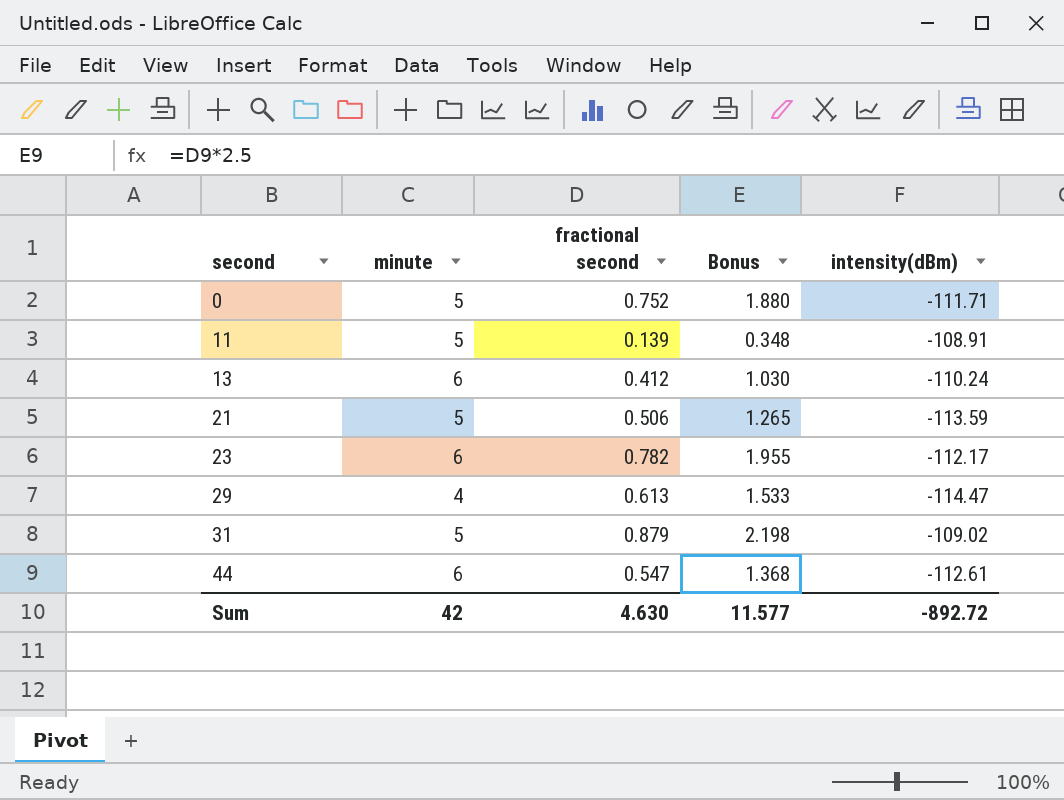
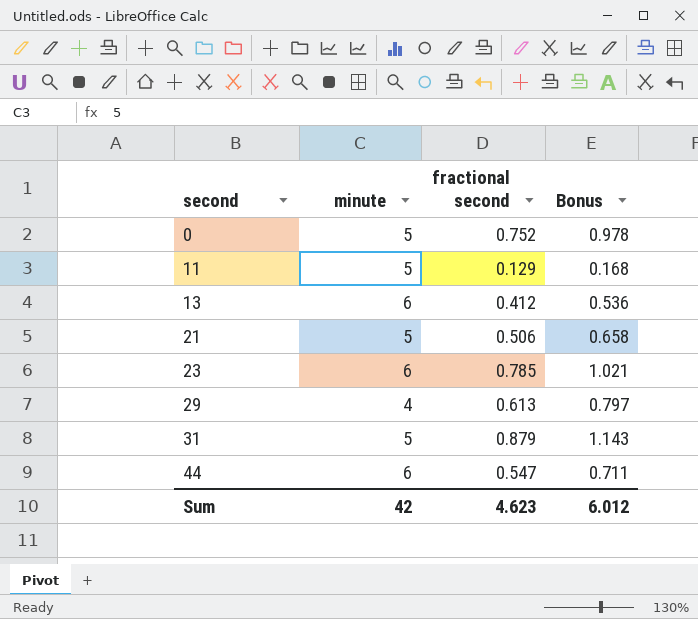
column intensity(dBm) | position: 5 -> none
column Bonus | formula: [fractional second] * 2.5 -> [fractional second] * 1.3
11 | fractional second: 0.139 -> 0.129
23 | fractional second: 0.782 -> 0.785
Sum | fractional second: 4.630 -> 4.623
Sum | Bonus: 11.577 -> 6.012

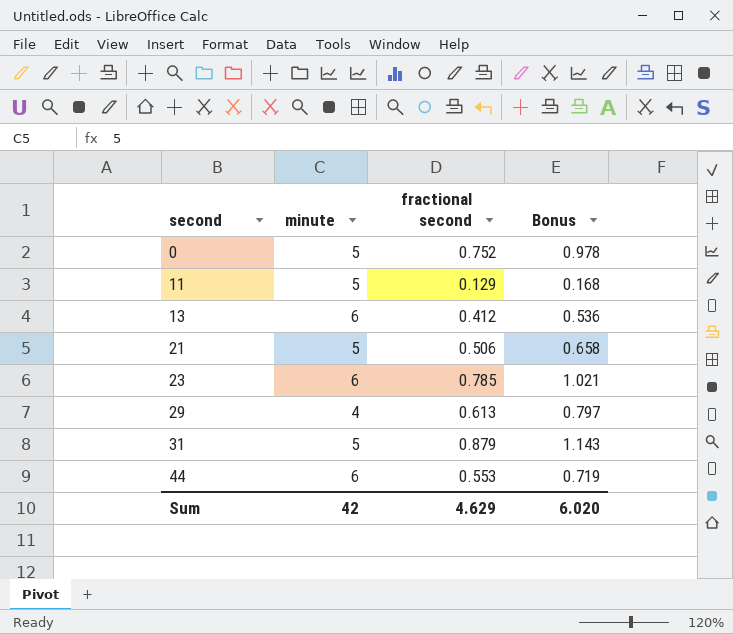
44 | fractional second: 0.547 -> 0.553
44 | Bonus: 0.711 -> 0.719
Sum | fractional second: 4.623 -> 4.629
Sum | Bonus: 6.012 -> 6.020

